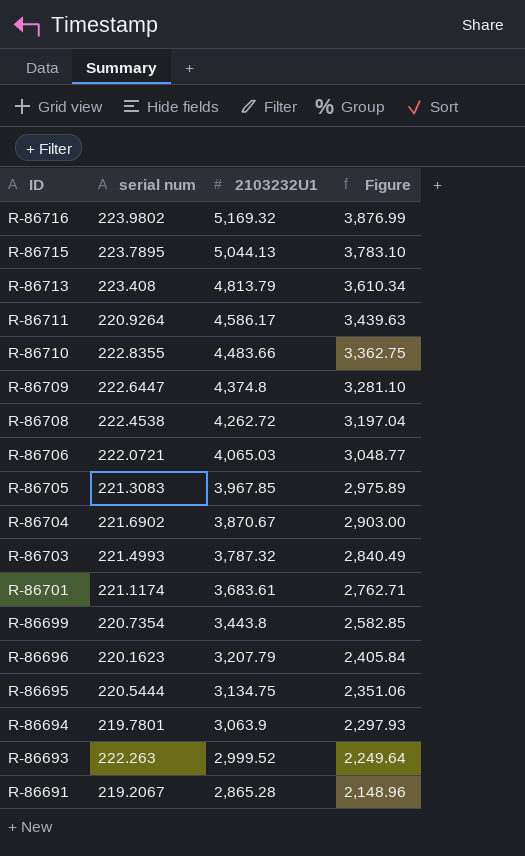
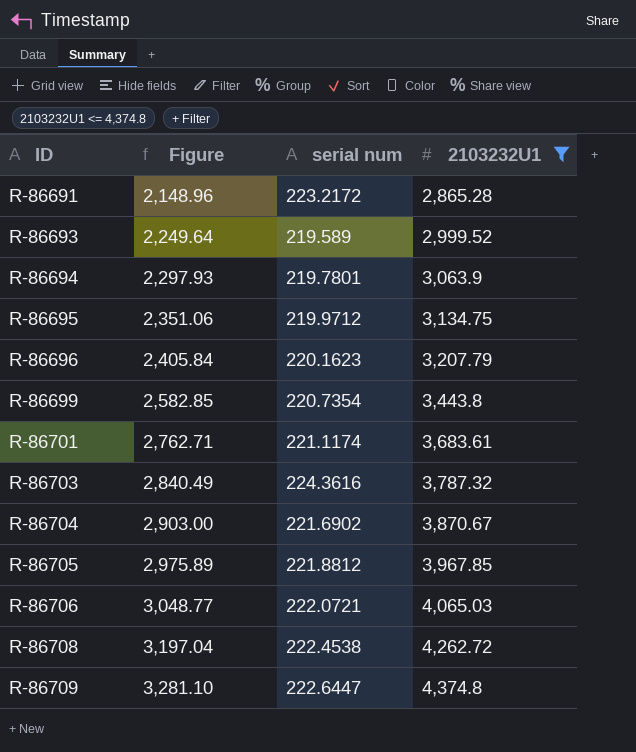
filter: none -> 2103232U1 <= 4,374.8
row order: ID descending -> ID ascending
column Figure | position: 4 -> 2
R-86691 | serial num: 219.2067 -> 223.2172
R-86693 | serial num: 222.263 -> 219.589
R-86695 | serial num: 220.5444 -> 219.9712
R-86703 | serial num: 221.4993 -> 224.3616
R-86705 | serial num: 221.3083 -> 221.8812

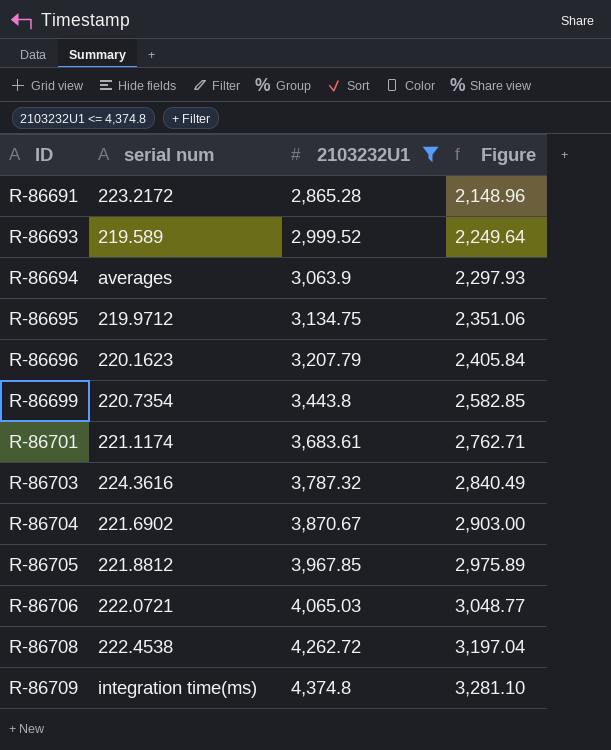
column Figure | position: 2 -> 4
R-86694 | serial num: 219.7801 -> averages
R-86709 | serial num: 222.6447 -> integration time(ms)

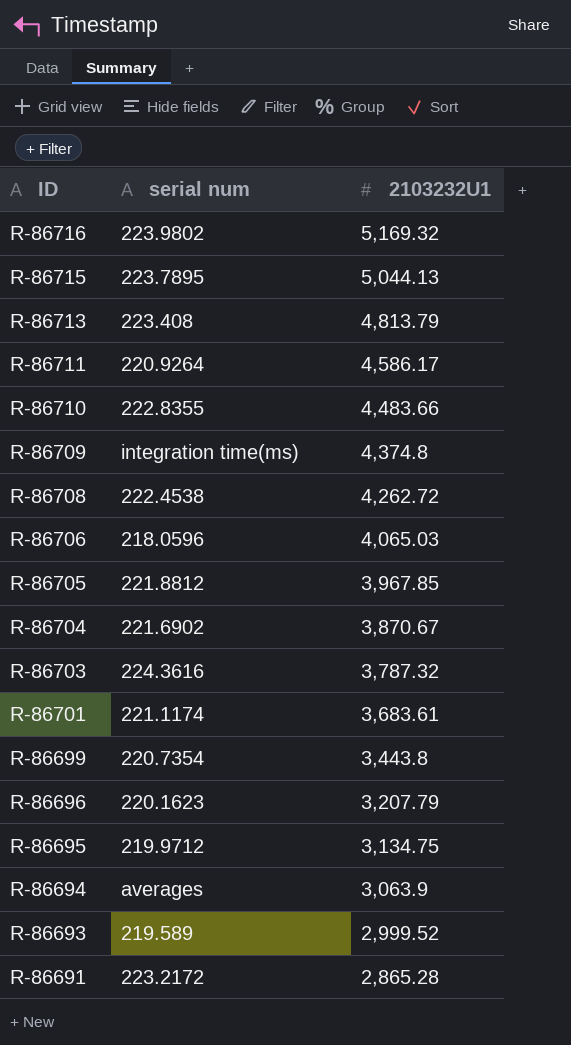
filter: 2103232U1 <= 4,374.8 -> none
row order: ID ascending -> ID descending
column Figure | formula: [2103232U1] * 0.75 -> none
R-86706 | serial num: 222.0721 -> 218.0596

